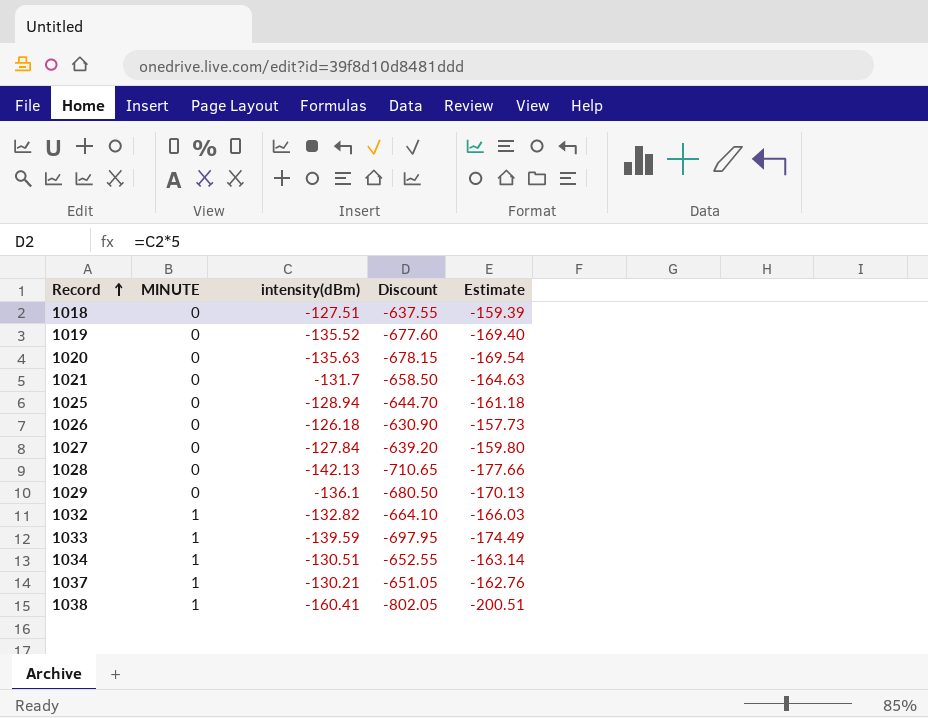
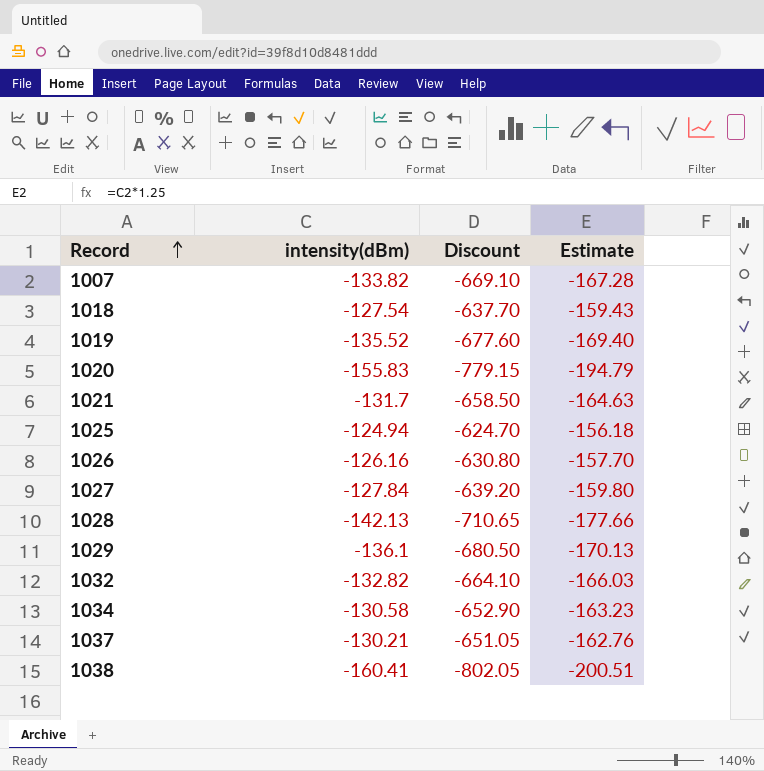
column MINUTE | position: 2 -> none
row 1033: 1 | -139.59 | -697.95 | -174.49 -> none
row 1007: none -> -133.82 | -669.10 | -167.28
1018 | intensity(dBm): -127.51 -> -127.54
1018 | Discount: -637.55 -> -637.70
1018 | Estimate: -159.39 -> -159.43
1020 | intensity(dBm): -135.63 -> -155.83
1020 | Discount: -678.15 -> -779.15
1020 | Estimate: -169.54 -> -194.79
1025 | intensity(dBm): -128.94 -> -124.94
1025 | Discount: -644.70 -> -624.70
1025 | Estimate: -161.18 -> -156.18
1026 | intensity(dBm): -126.18 -> -126.16
1026 | Discount: -630.90 -> -630.80
1026 | Estimate: -157.73 -> -157.70
1034 | intensity(dBm): -130.51 -> -130.58
1034 | Discount: -652.55 -> -652.90
1034 | Estimate: -163.14 -> -163.23

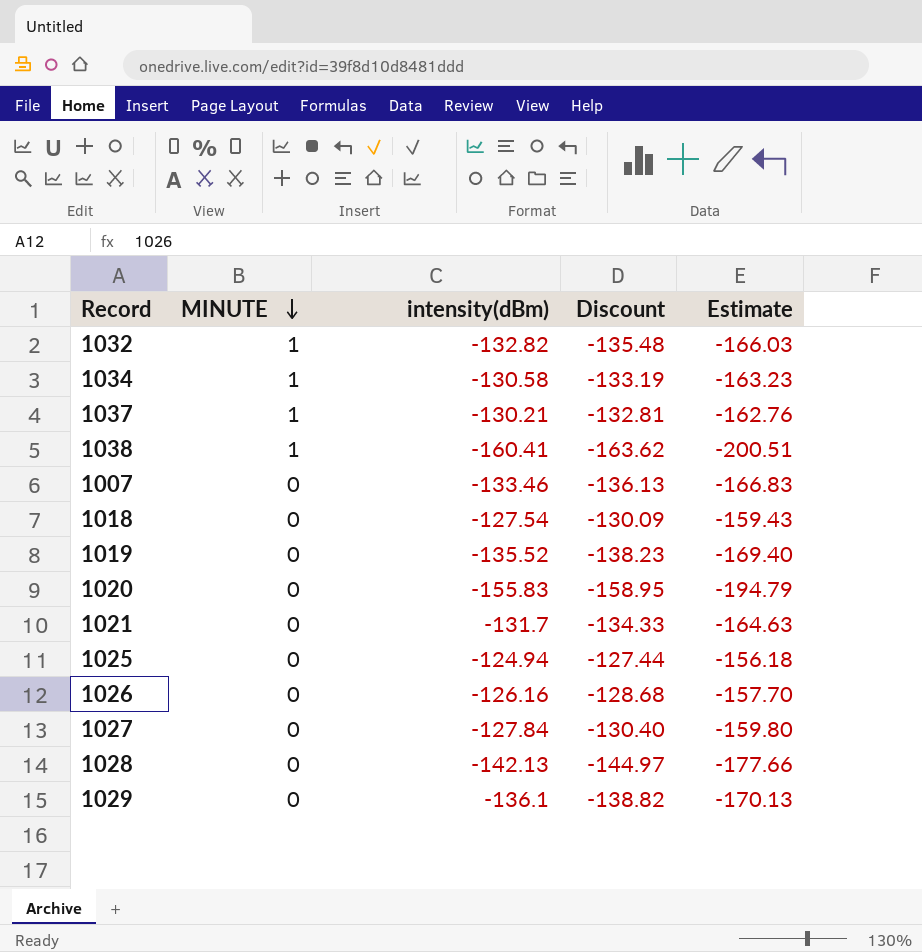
row order: Record ascending -> MINUTE descending
column MINUTE | position: none -> 2
column Discount | formula: [intensity(dBm)] * 5 -> [intensity(dBm)] * 1.02
1007 | intensity(dBm): -133.82 -> -133.46
1007 | Estimate: -167.28 -> -166.83

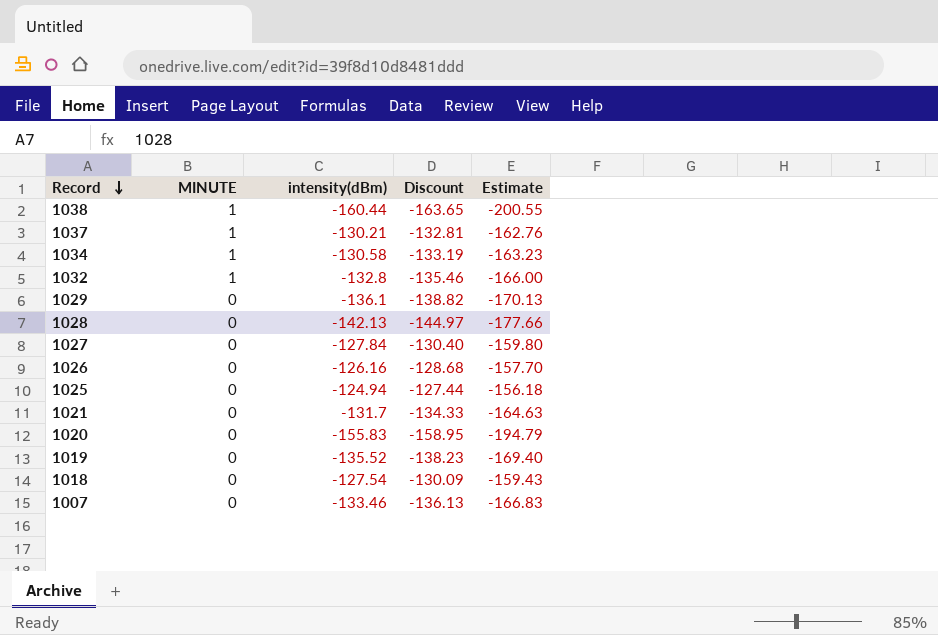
row order: MINUTE descending -> Record descending
1038 | intensity(dBm): -160.41 -> -160.44
1038 | Discount: -163.62 -> -163.65
1038 | Estimate: -200.51 -> -200.55
1032 | intensity(dBm): -132.82 -> -132.8
1032 | Discount: -135.48 -> -135.46
1032 | Estimate: -166.03 -> -166.00

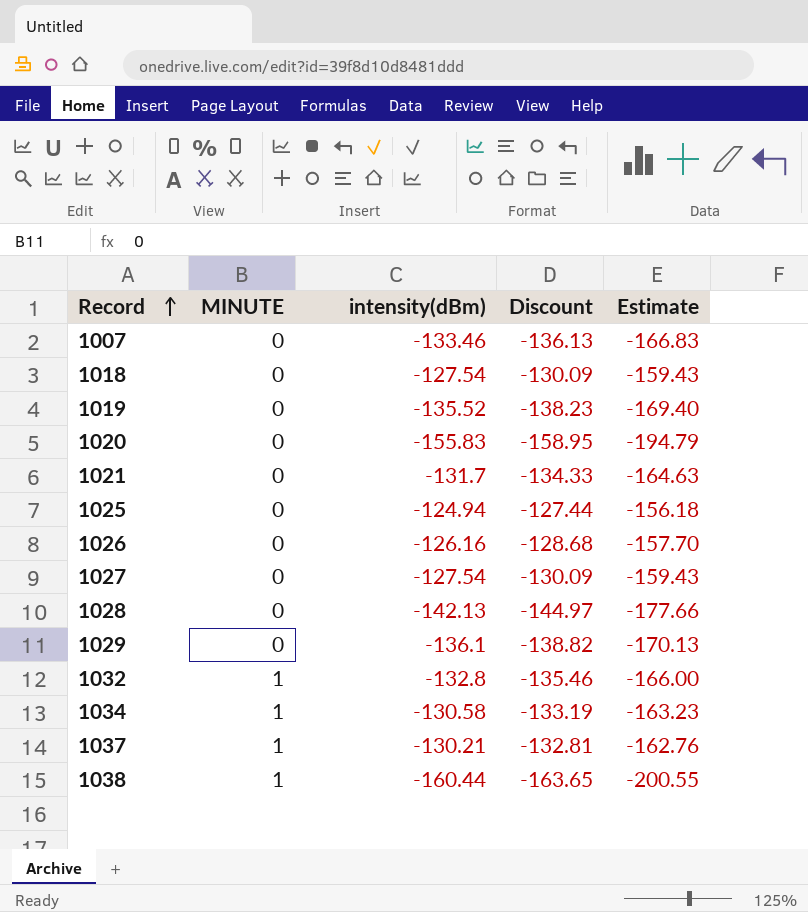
row order: Record descending -> Record ascending
1027 | intensity(dBm): -127.84 -> -127.54
1027 | Discount: -130.40 -> -130.09
1027 | Estimate: -159.80 -> -159.43

